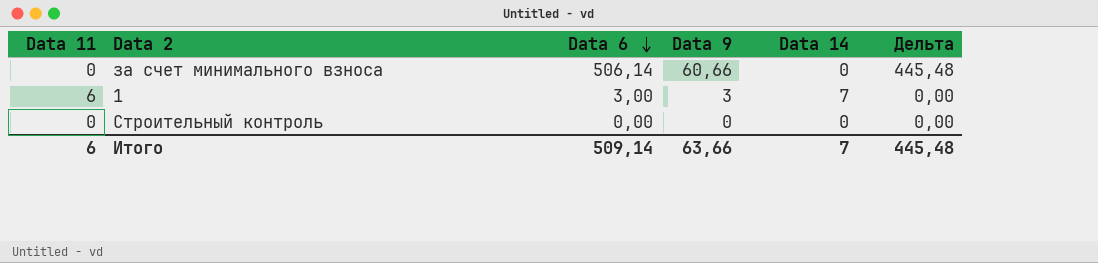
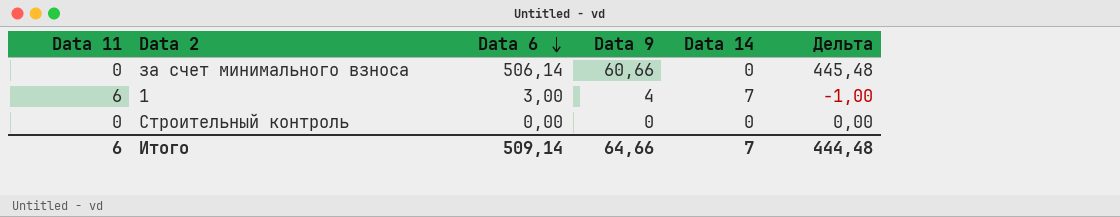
1 | Data 9: 3 -> 4
1 | Дельта: 0,00 -> -1,00
Итого | Data 9: 63,66 -> 64,66
Итого | Дельта: 445,48 -> 444,48

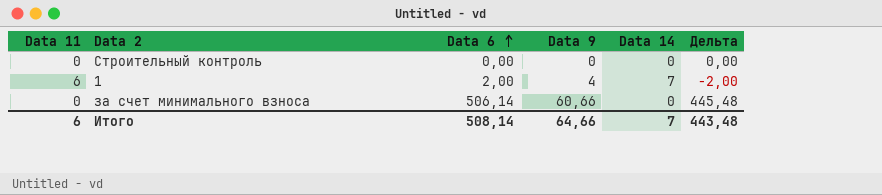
row order: Data 6 descending -> Data 6 ascending
1 | Data 6: 3,00 -> 2,00
1 | Дельта: -1,00 -> -2,00
Итого | Data 6: 509,14 -> 508,14
Итого | Дельта: 444,48 -> 443,48

